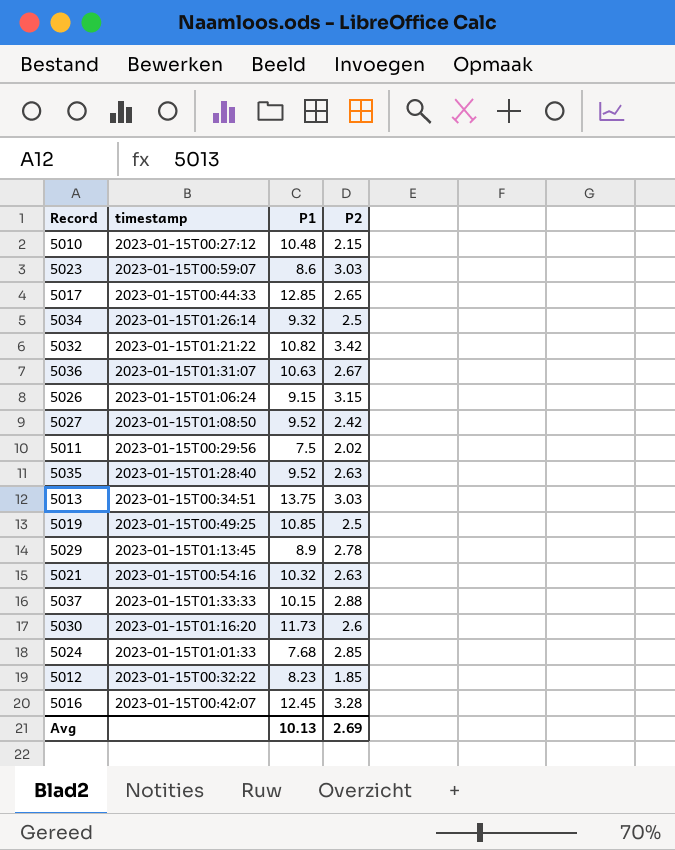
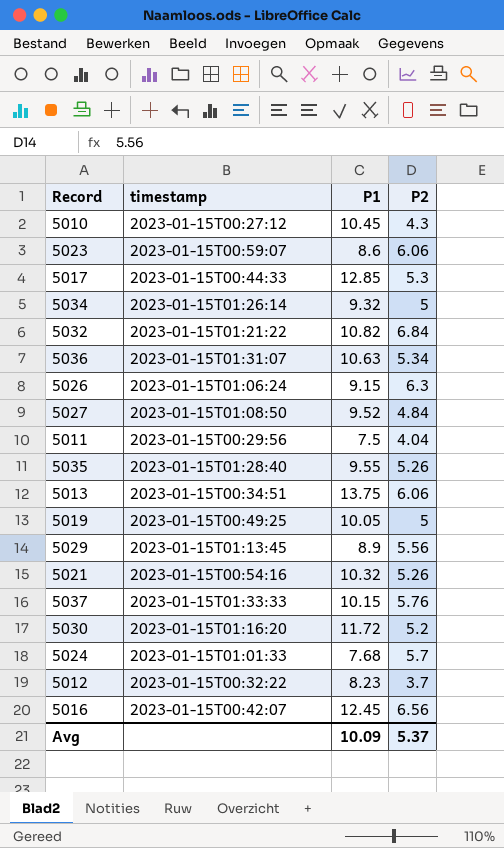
5010 | P1: 10.48 -> 10.45
5010 | P2: 2.15 -> 4.3
5023 | P2: 3.03 -> 6.06
5017 | P2: 2.65 -> 5.3
5034 | P2: 2.5 -> 5
5032 | P2: 3.42 -> 6.84
5036 | P2: 2.67 -> 5.34
5026 | P2: 3.15 -> 6.3
5027 | P2: 2.42 -> 4.84
5011 | P2: 2.02 -> 4.04
5035 | P1: 9.52 -> 9.55
5035 | P2: 2.63 -> 5.26
5013 | P2: 3.03 -> 6.06
5019 | P1: 10.85 -> 10.05
5019 | P2: 2.5 -> 5
5029 | P2: 2.78 -> 5.56
5021 | P2: 2.63 -> 5.26
5037 | P2: 2.88 -> 5.76
5030 | P1: 11.73 -> 11.72
5030 | P2: 2.6 -> 5.2
5024 | P2: 2.85 -> 5.7
5012 | P2: 1.85 -> 3.7
5016 | P2: 3.28 -> 6.56
Avg | P1: 10.13 -> 10.09
Avg | P2: 2.69 -> 5.37

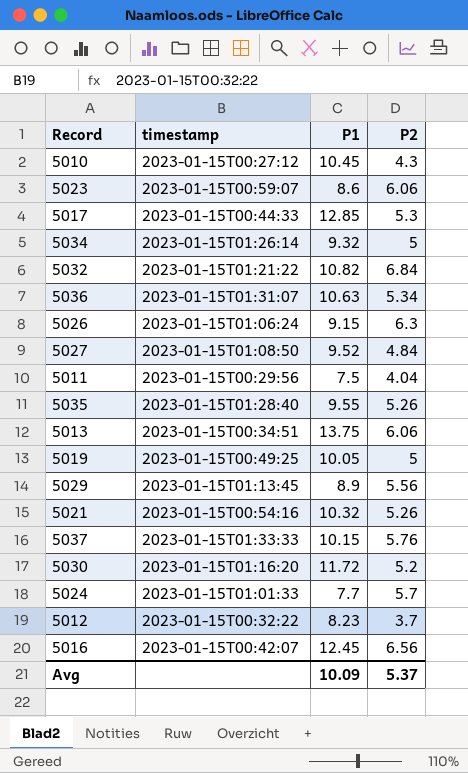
5024 | P1: 7.68 -> 7.7

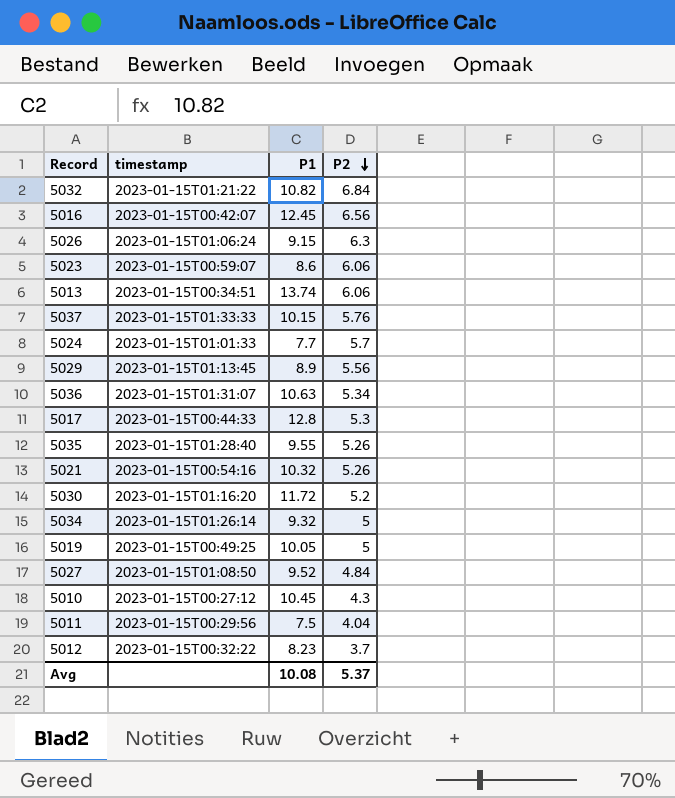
row order: none -> P2 descending
5013 | P1: 13.75 -> 13.74
5017 | P1: 12.85 -> 12.8
Avg | P1: 10.09 -> 10.08

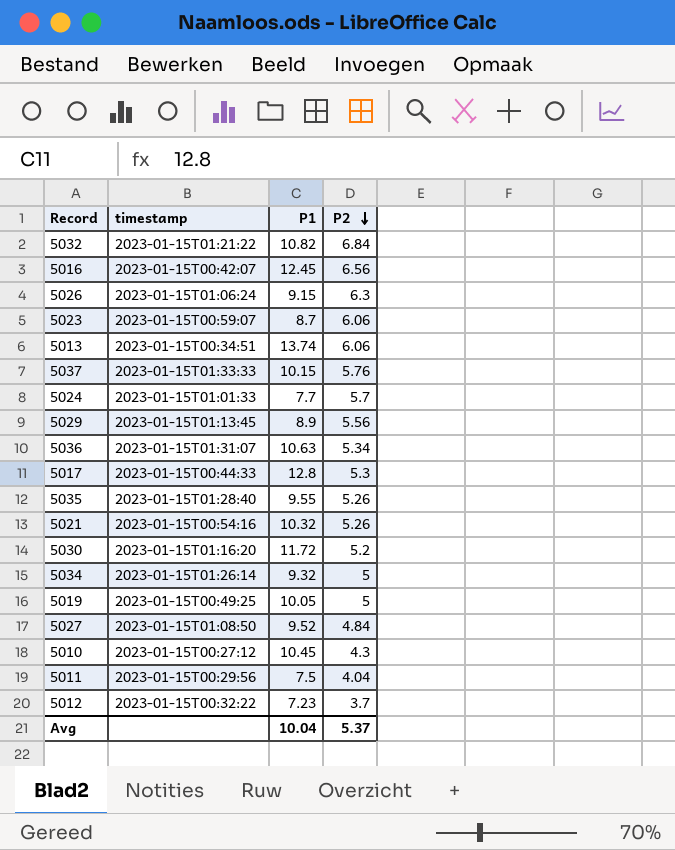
5023 | P1: 8.6 -> 8.7
5012 | P1: 8.23 -> 7.23
Avg | P1: 10.08 -> 10.04

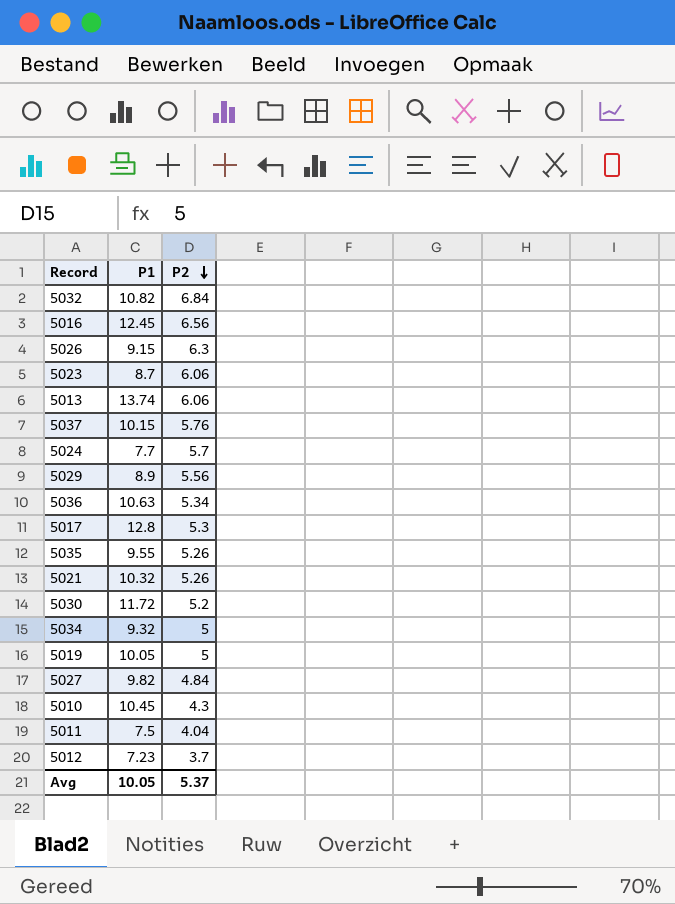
column timestamp | position: 2 -> none
5027 | P1: 9.52 -> 9.82
Avg | P1: 10.04 -> 10.05

